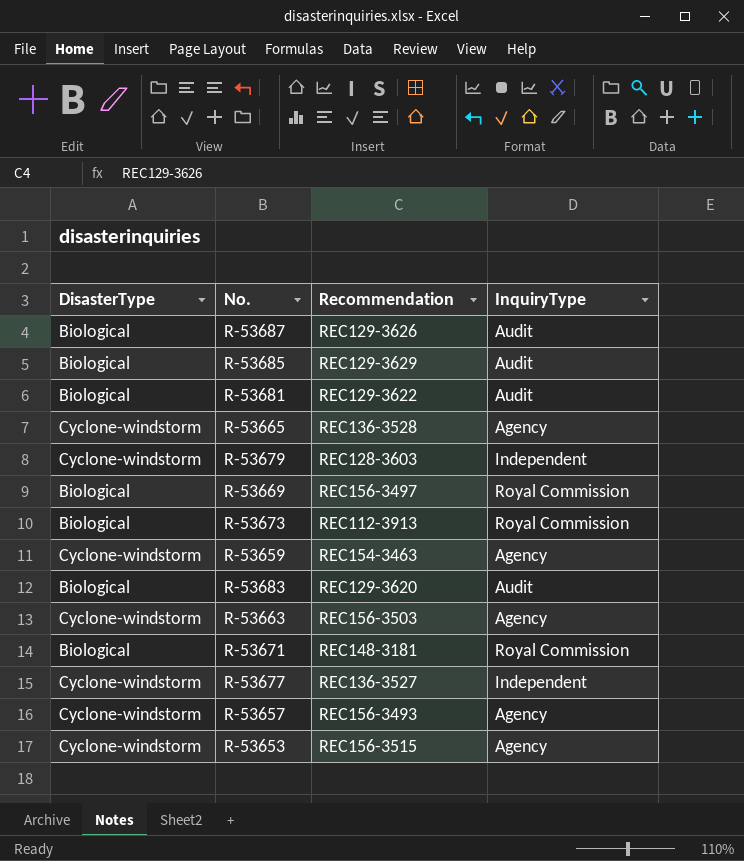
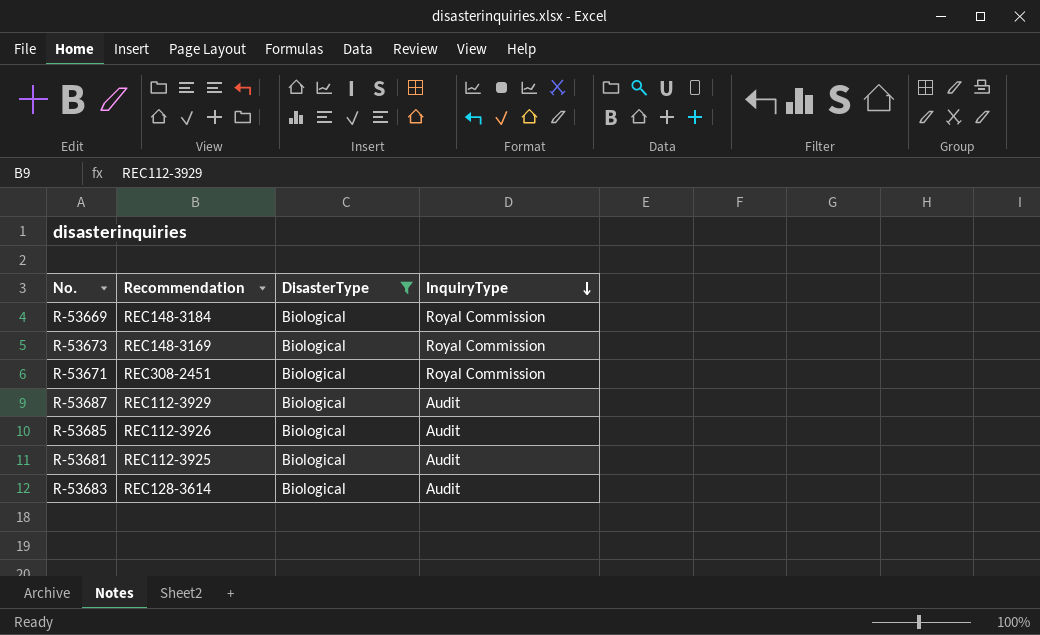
filter: none -> DisasterType = Biological
row order: none -> InquiryType descending
column DisasterType | position: 1 -> 3
R-53669 | Recommendation: REC156-3497 -> REC148-3184
R-53673 | Recommendation: REC112-3913 -> REC148-3169
R-53671 | Recommendation: REC148-3181 -> REC308-2451
R-53687 | Recommendation: REC129-3626 -> REC112-3929
R-53685 | Recommendation: REC129-3629 -> REC112-3926
R-53681 | Recommendation: REC129-3622 -> REC112-3925
R-53683 | Recommendation: REC129-3620 -> REC128-3614

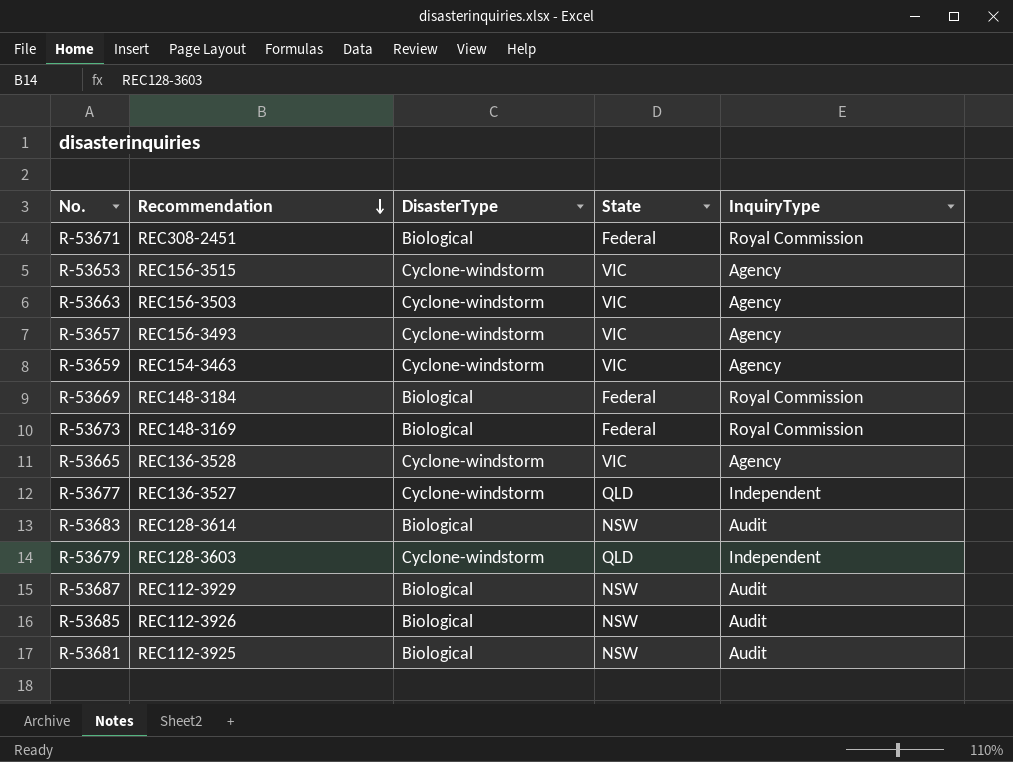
filter: DisasterType = Biological -> none
row order: InquiryType descending -> Recommendation descending
column State | position: none -> 4

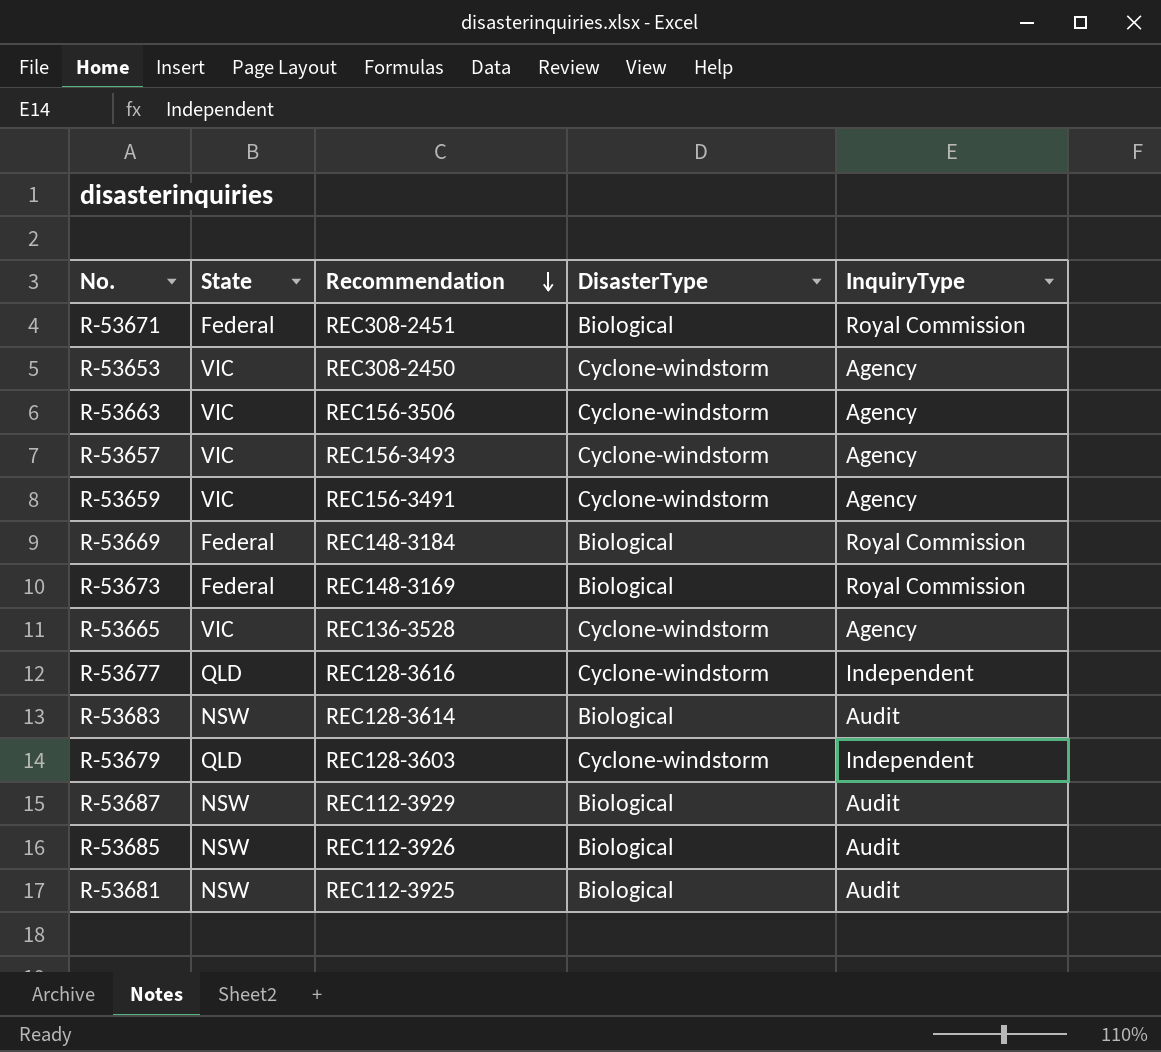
column State | position: 4 -> 2
R-53653 | Recommendation: REC156-3515 -> REC308-2450
R-53663 | Recommendation: REC156-3503 -> REC156-3506
R-53659 | Recommendation: REC154-3463 -> REC156-3491
R-53677 | Recommendation: REC136-3527 -> REC128-3616

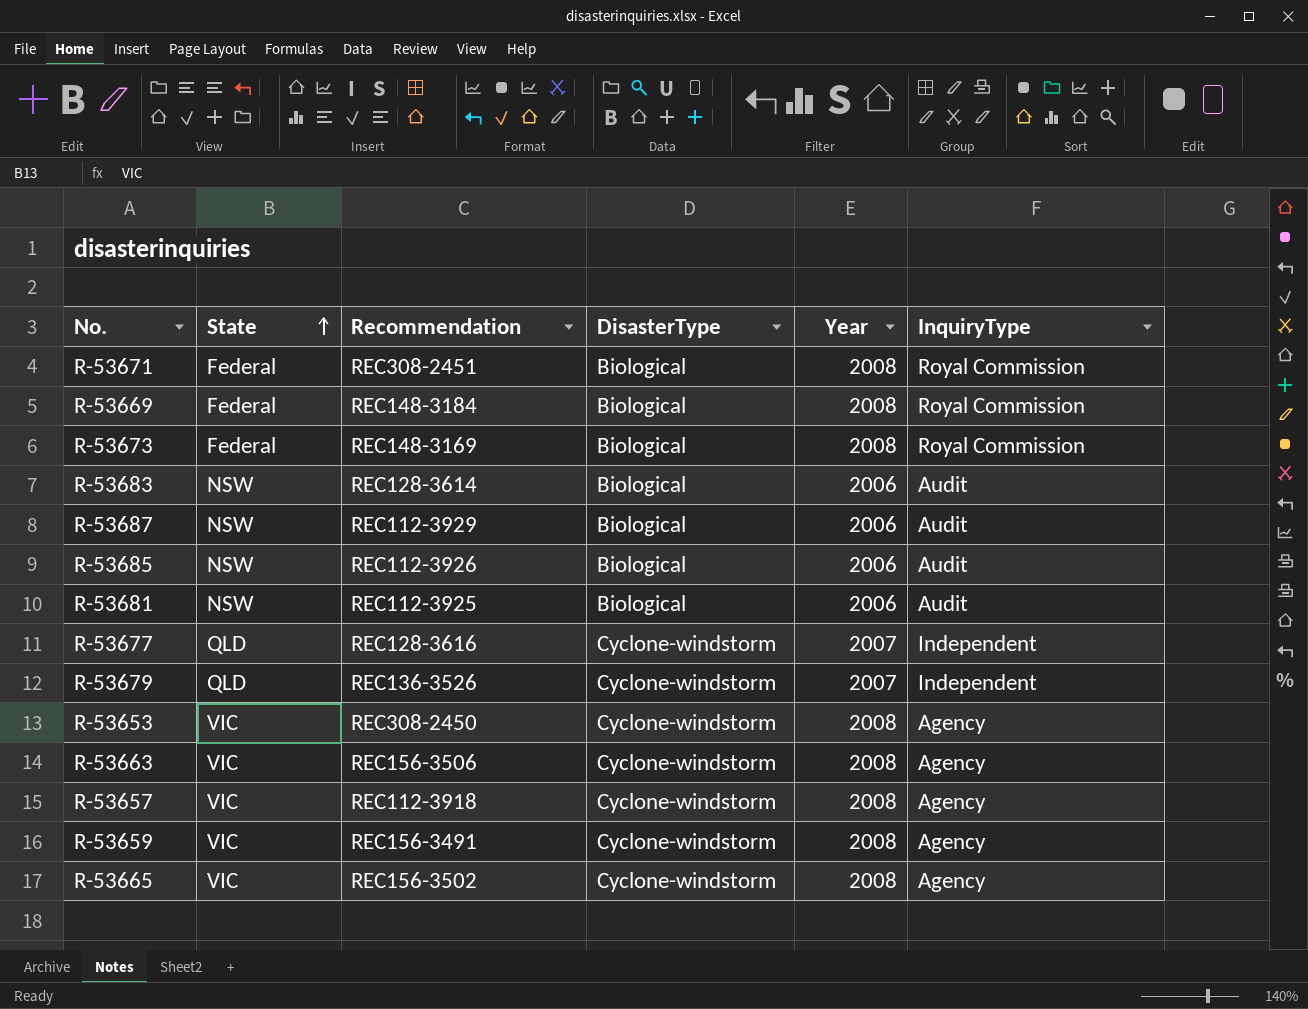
row order: Recommendation descending -> State ascending
column Year | position: none -> 5
R-53679 | Recommendation: REC128-3603 -> REC136-3526
R-53657 | Recommendation: REC156-3493 -> REC112-3918
R-53665 | Recommendation: REC136-3528 -> REC156-3502

